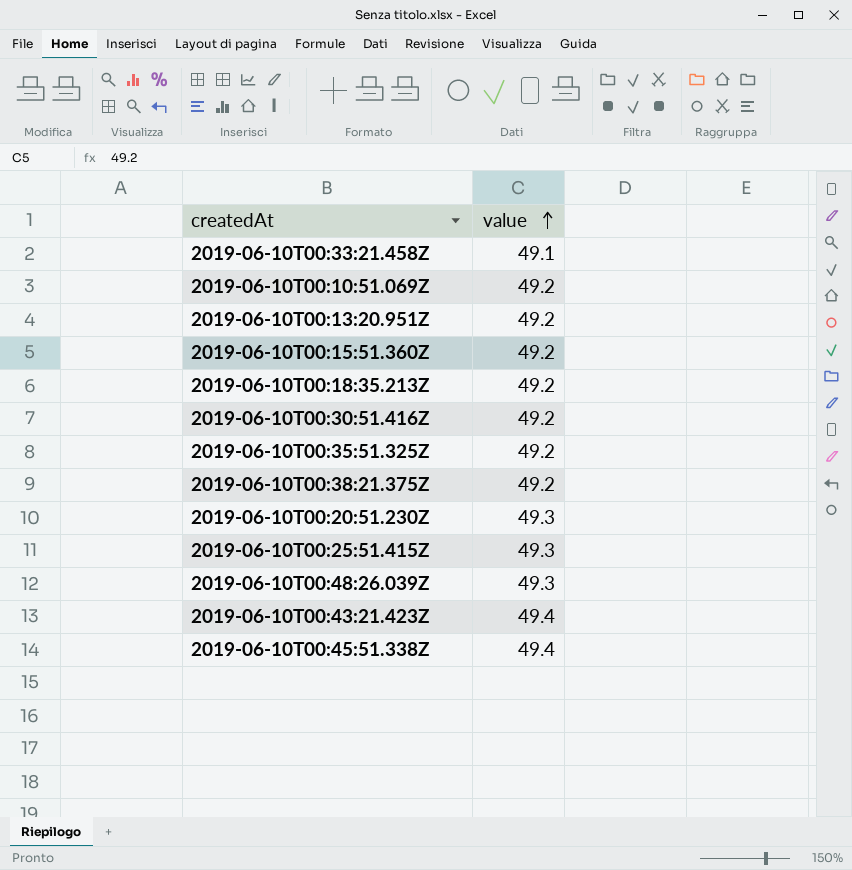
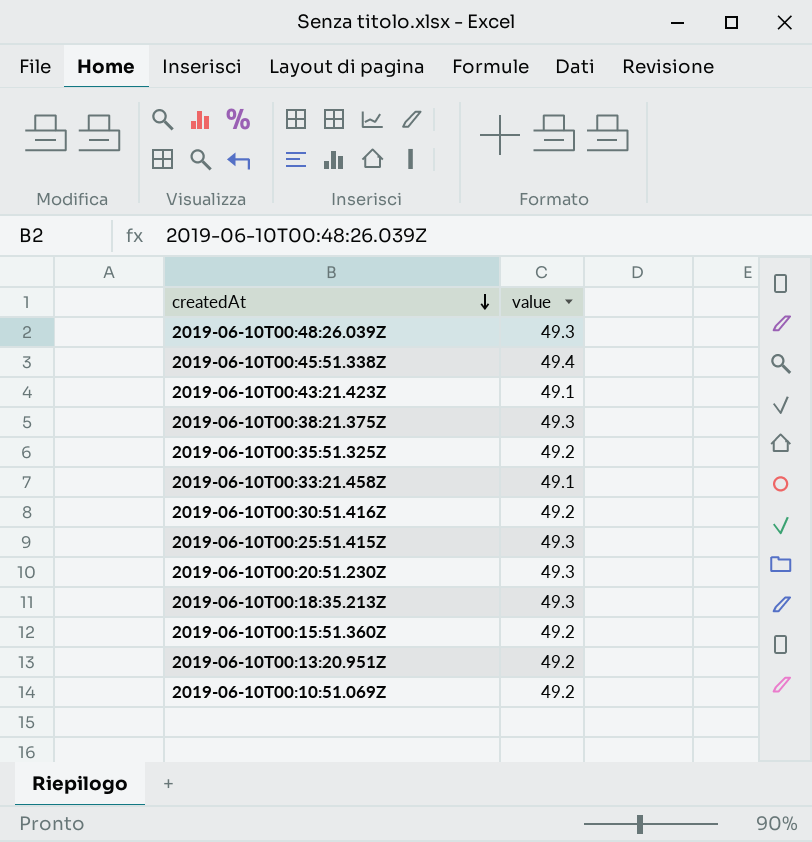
row order: value ascending -> createdAt descending
2019-06-10T00:43:21.423Z | value: 49.4 -> 49.1
2019-06-10T00:38:21.375Z | value: 49.2 -> 49.3
2019-06-10T00:18:35.213Z | value: 49.2 -> 49.3

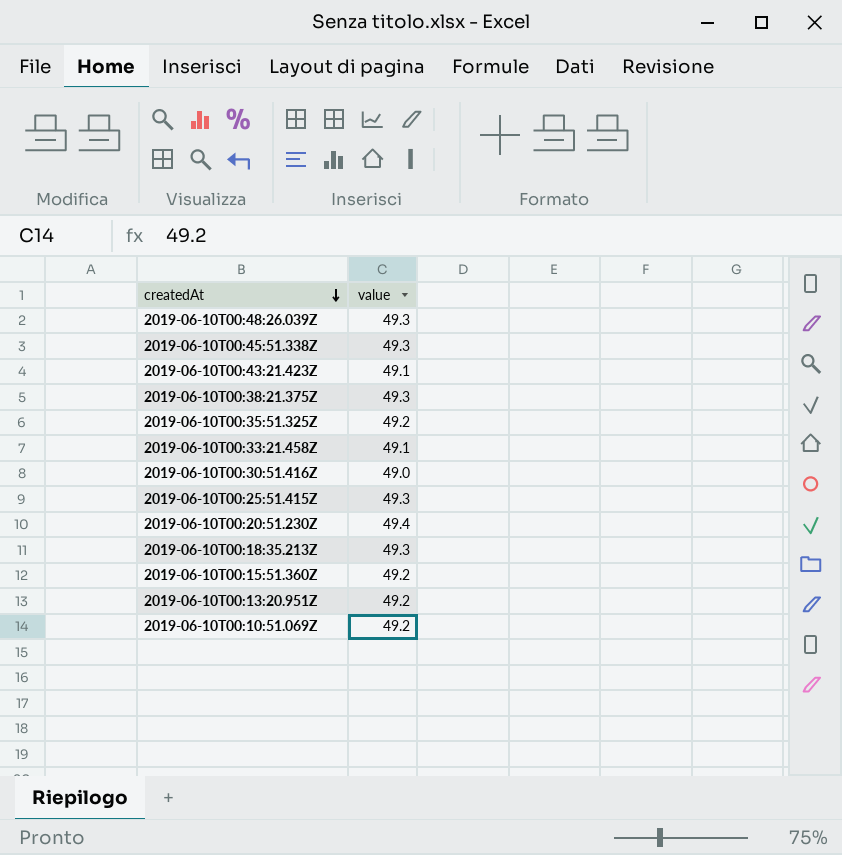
2019-06-10T00:45:51.338Z | value: 49.4 -> 49.3
2019-06-10T00:30:51.416Z | value: 49.2 -> 49.0
2019-06-10T00:20:51.230Z | value: 49.3 -> 49.4

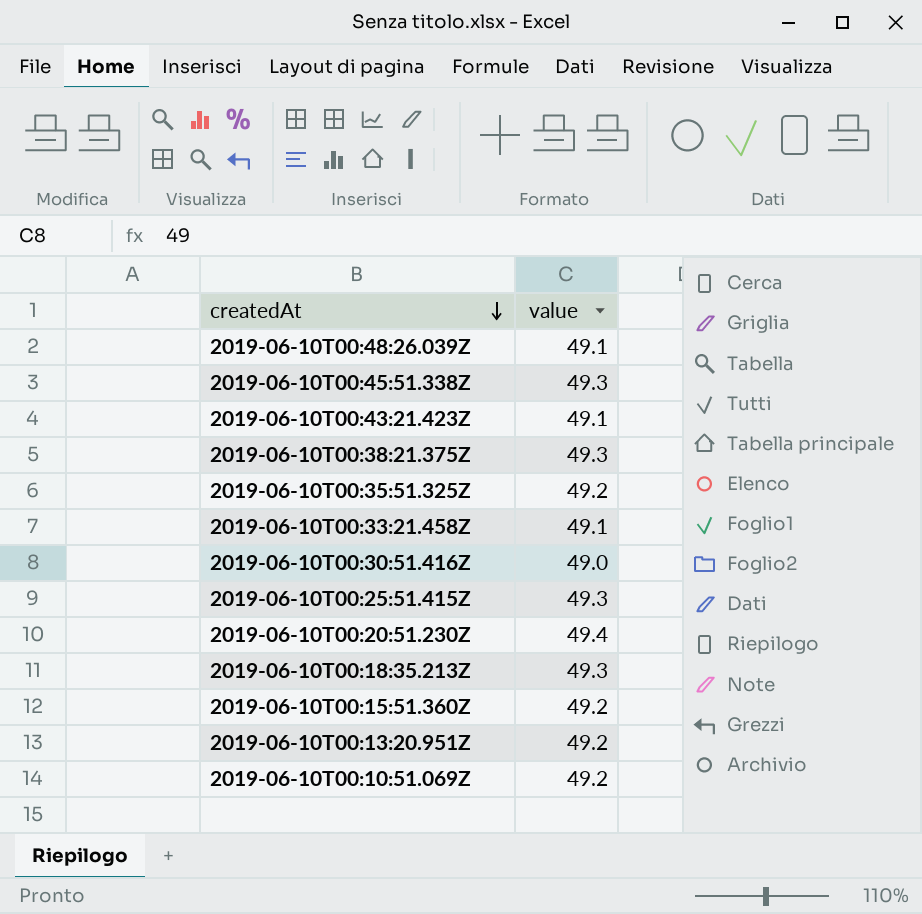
2019-06-10T00:48:26.039Z | value: 49.3 -> 49.1

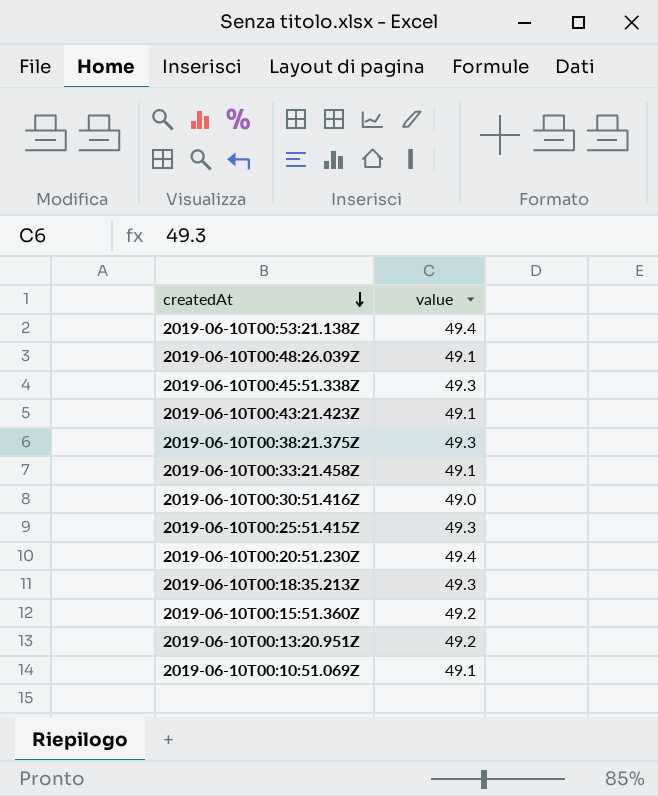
row 2019-06-10T00:35:51.325Z: 49.2 -> none
row 2019-06-10T00:53:21.138Z: none -> 49.4
2019-06-10T00:10:51.069Z | value: 49.2 -> 49.1

